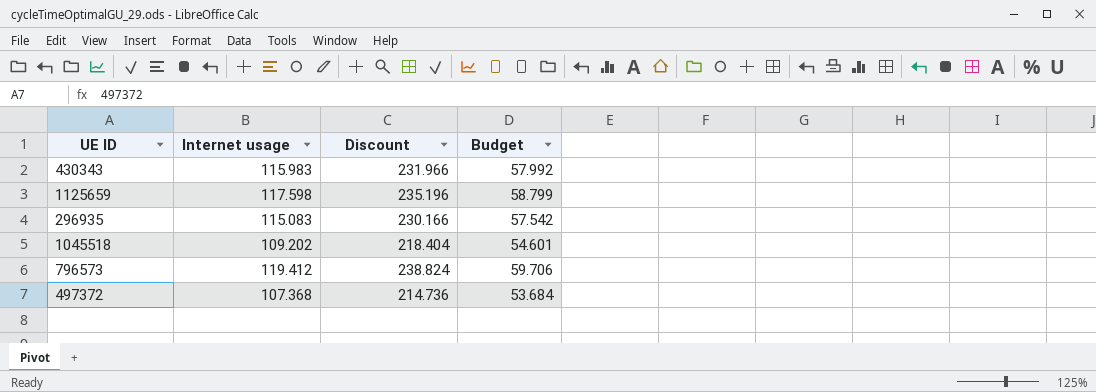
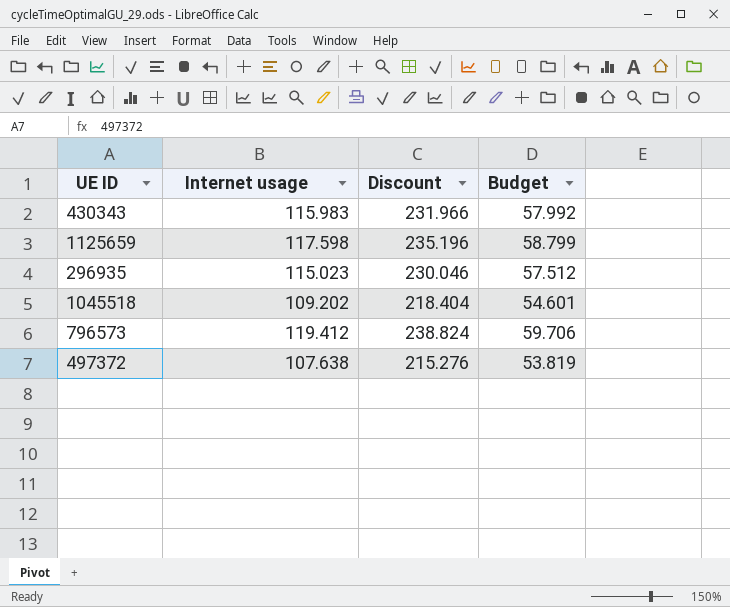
296935 | Internet usage: 115.083 -> 115.023
296935 | Discount: 230.166 -> 230.046
296935 | Budget: 57.542 -> 57.512
497372 | Internet usage: 107.368 -> 107.638
497372 | Discount: 214.736 -> 215.276
497372 | Budget: 53.684 -> 53.819

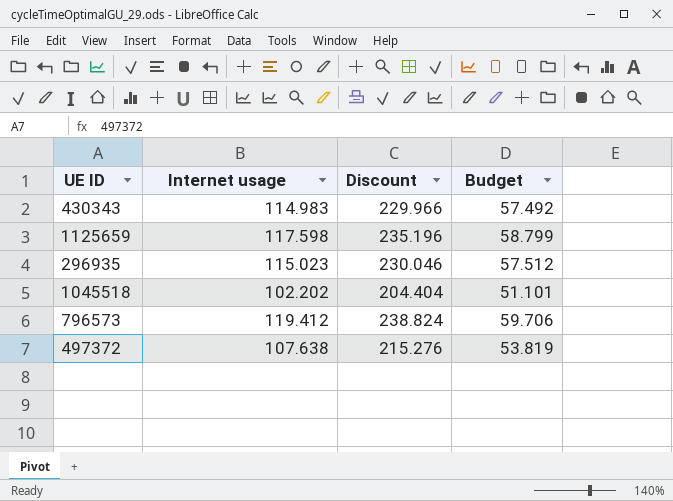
430343 | Internet usage: 115.983 -> 114.983
430343 | Discount: 231.966 -> 229.966
430343 | Budget: 57.992 -> 57.492
1045518 | Internet usage: 109.202 -> 102.202
1045518 | Discount: 218.404 -> 204.404
1045518 | Budget: 54.601 -> 51.101

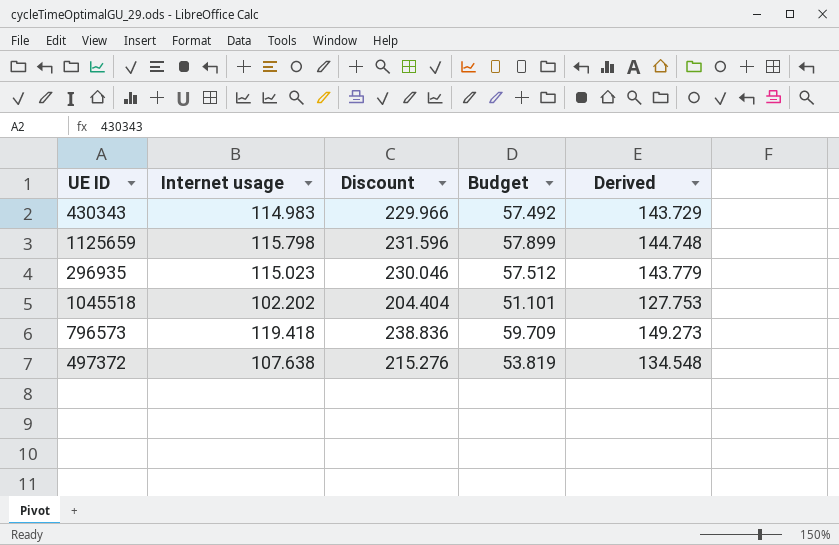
column Derived | formula: none -> [Internet usage] * 1.25
1125659 | Internet usage: 117.598 -> 115.798
1125659 | Discount: 235.196 -> 231.596
1125659 | Budget: 58.799 -> 57.899
796573 | Internet usage: 119.412 -> 119.418
796573 | Discount: 238.824 -> 238.836
796573 | Budget: 59.706 -> 59.709

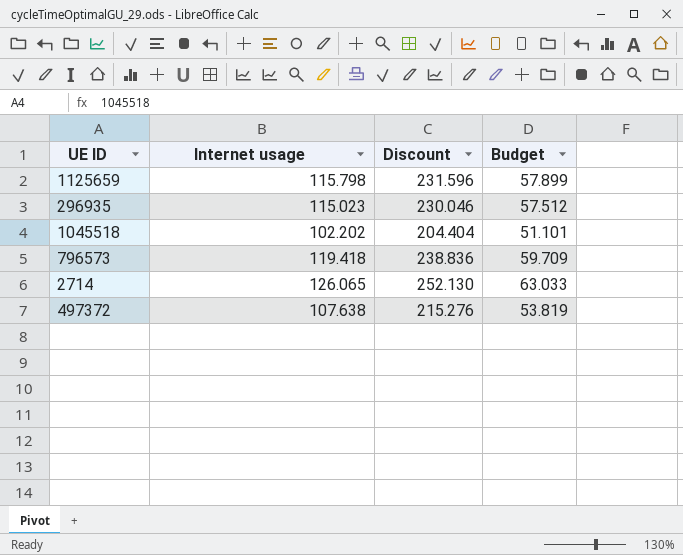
column Derived | formula: [Internet usage] * 1.25 -> none
row 430343: 114.983 | 229.966 | 57.492 | 143.729 -> none
row 2714: none -> 126.065 | 252.130 | 63.033

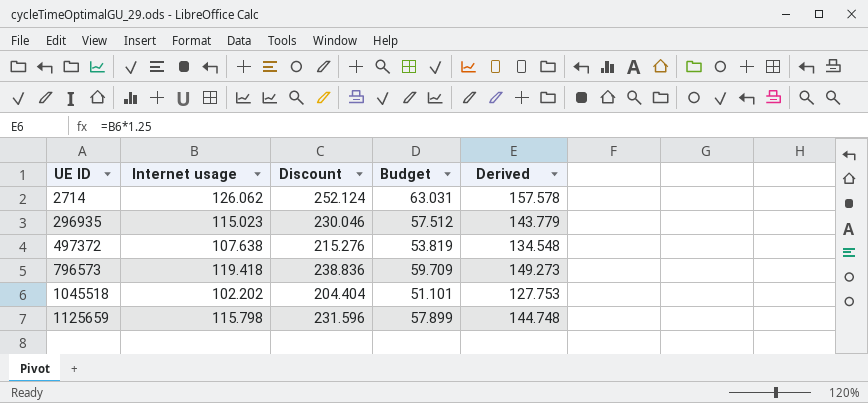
row order: none -> UE ID ascending
column Derived | formula: none -> [Internet usage] * 1.25
2714 | Internet usage: 126.065 -> 126.062
2714 | Discount: 252.130 -> 252.124
2714 | Budget: 63.033 -> 63.031

